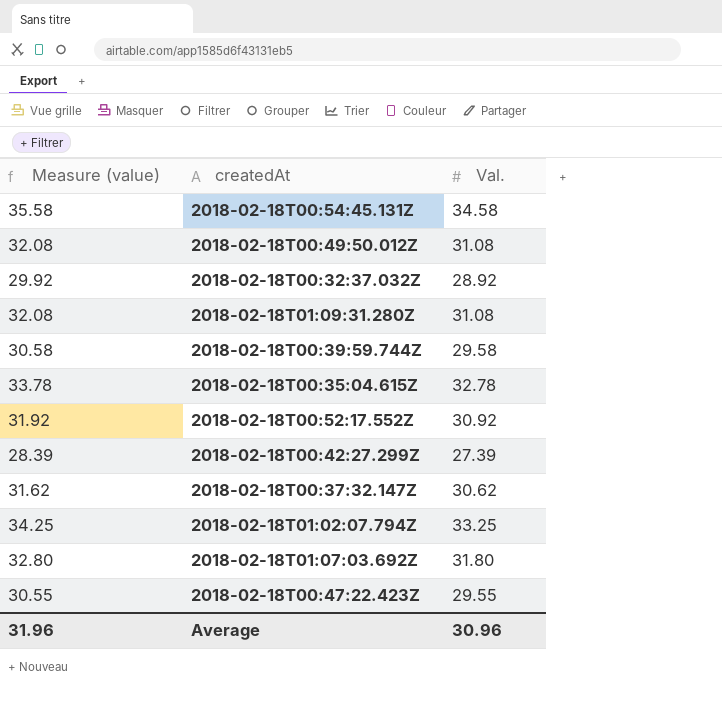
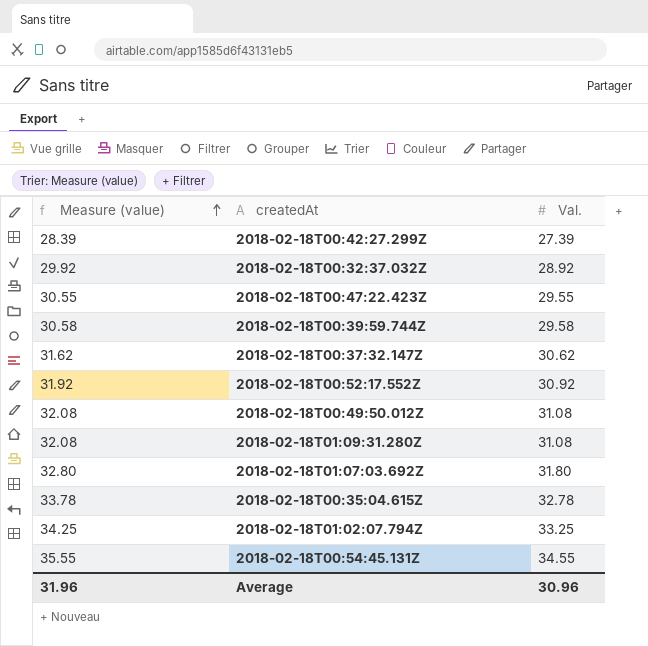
row order: none -> Measure (value) ascending
2018-02-18T00:54:45.131Z | Measure (value): 35.58 -> 35.55
2018-02-18T00:54:45.131Z | Val.: 34.58 -> 34.55

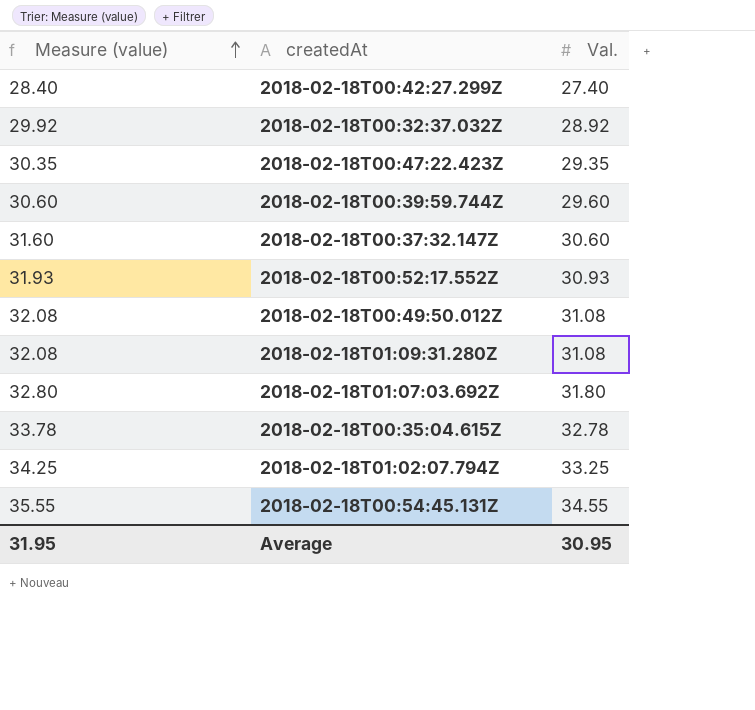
2018-02-18T00:42:27.299Z | Measure (value): 28.39 -> 28.40
2018-02-18T00:42:27.299Z | Val.: 27.39 -> 27.40
2018-02-18T00:47:22.423Z | Measure (value): 30.55 -> 30.35
2018-02-18T00:47:22.423Z | Val.: 29.55 -> 29.35
2018-02-18T00:39:59.744Z | Measure (value): 30.58 -> 30.60
2018-02-18T00:39:59.744Z | Val.: 29.58 -> 29.60
2018-02-18T00:37:32.147Z | Measure (value): 31.62 -> 31.60
2018-02-18T00:37:32.147Z | Val.: 30.62 -> 30.60
2018-02-18T00:52:17.552Z | Measure (value): 31.92 -> 31.93
2018-02-18T00:52:17.552Z | Val.: 30.92 -> 30.93
Average | Measure (value): 31.96 -> 31.95
Average | Val.: 30.96 -> 30.95

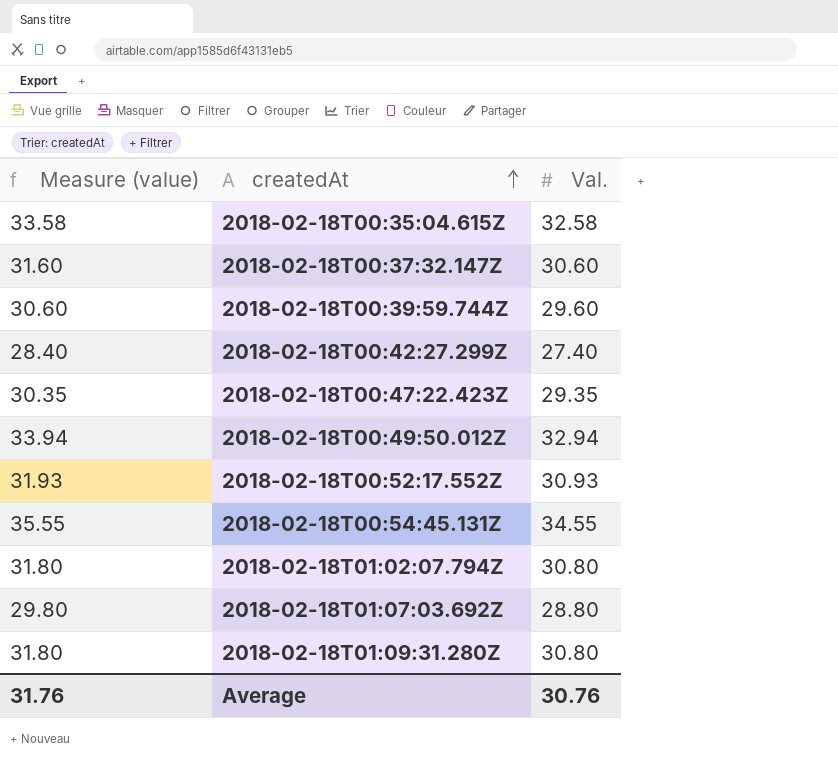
row order: Measure (value) ascending -> createdAt ascending
row 2018-02-18T00:32:37.032Z: 29.92 | 28.92 -> none
2018-02-18T00:35:04.615Z | Measure (value): 33.78 -> 33.58
2018-02-18T00:35:04.615Z | Val.: 32.78 -> 32.58
2018-02-18T00:49:50.012Z | Measure (value): 32.08 -> 33.94
2018-02-18T00:49:50.012Z | Val.: 31.08 -> 32.94
2018-02-18T01:02:07.794Z | Measure (value): 34.25 -> 31.80
2018-02-18T01:02:07.794Z | Val.: 33.25 -> 30.80
2018-02-18T01:07:03.692Z | Measure (value): 32.80 -> 29.80
2018-02-18T01:07:03.692Z | Val.: 31.80 -> 28.80
2018-02-18T01:09:31.280Z | Measure (value): 32.08 -> 31.80
2018-02-18T01:09:31.280Z | Val.: 31.08 -> 30.80
Average | Measure (value): 31.95 -> 31.76
Average | Val.: 30.95 -> 30.76

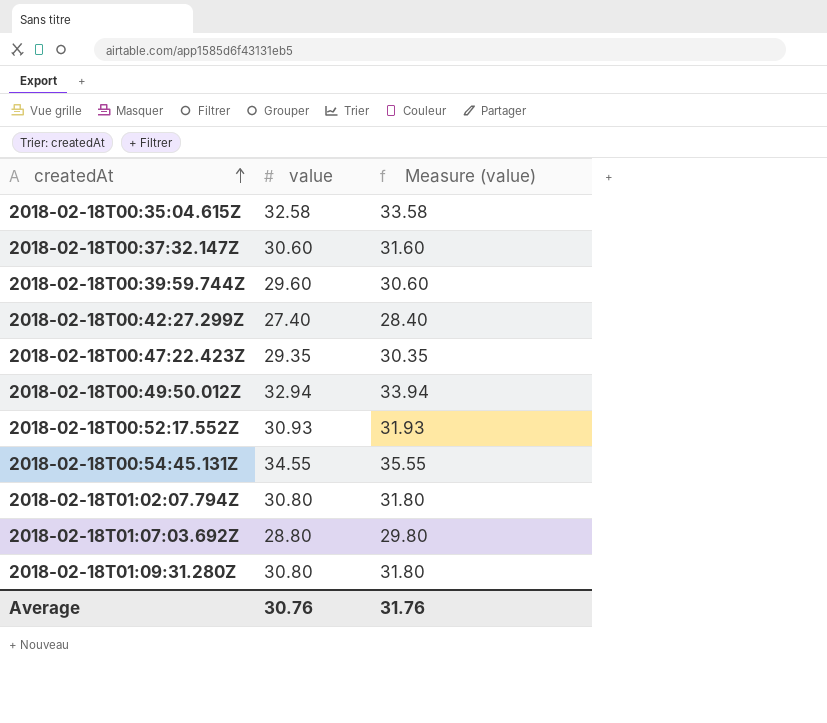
column name: Val. -> value
column Measure (value) | position: 1 -> 3

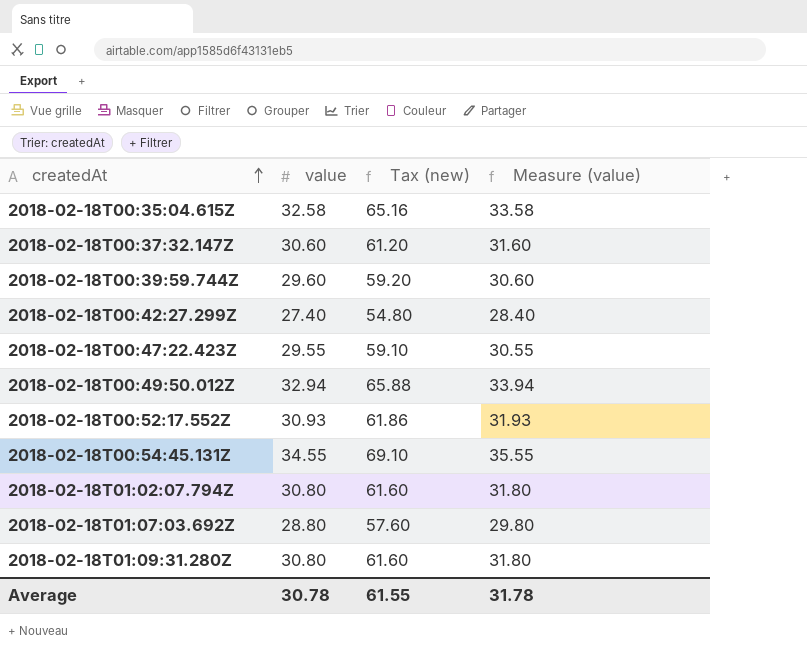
column Tax (new) | formula: none -> [value] * 2
2018-02-18T00:47:22.423Z | value: 29.35 -> 29.55
2018-02-18T00:47:22.423Z | Measure (value): 30.35 -> 30.55
Average | value: 30.76 -> 30.78
Average | Measure (value): 31.76 -> 31.78

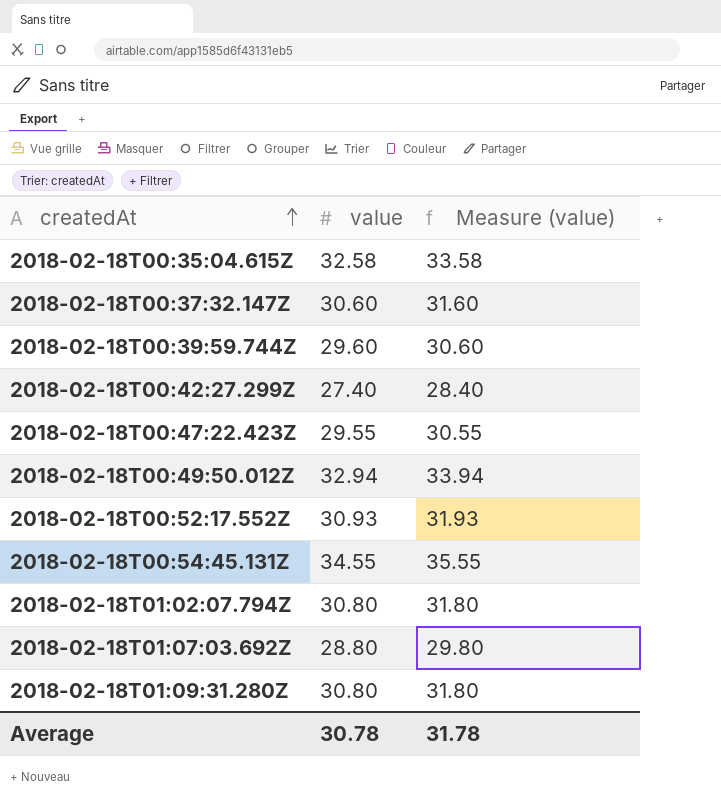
column Tax (new) | formula: [value] * 2 -> none

